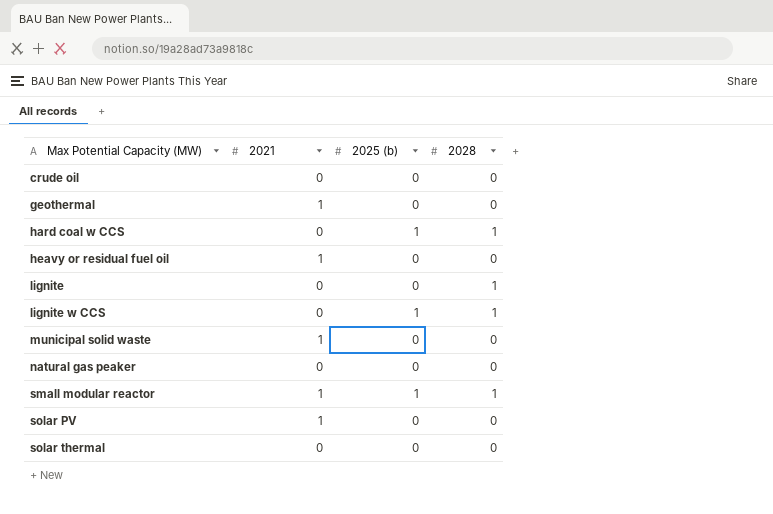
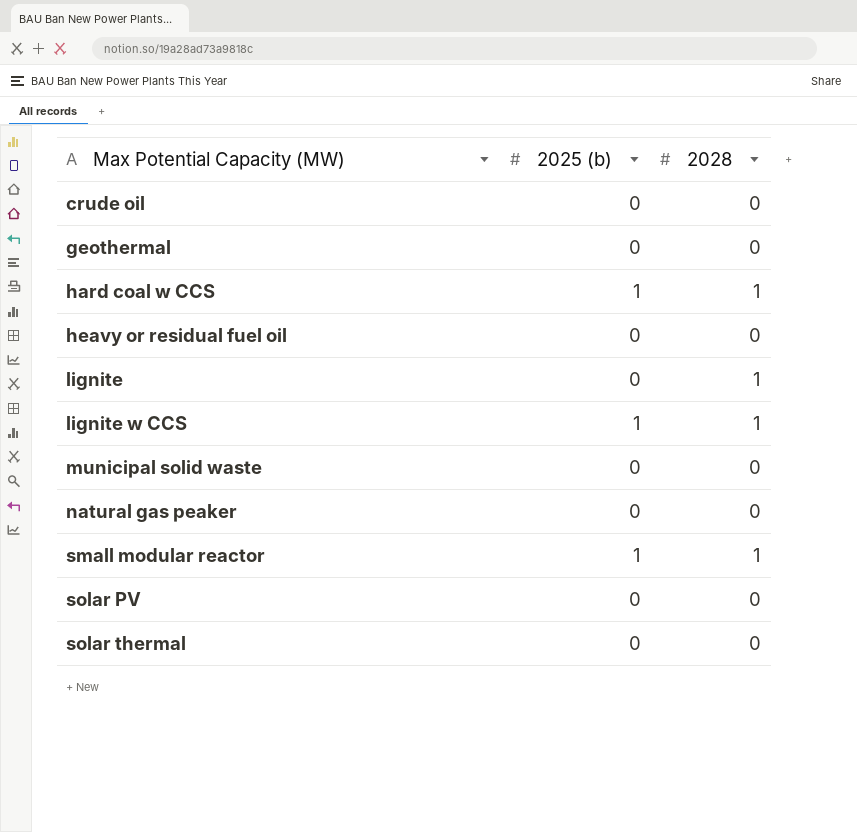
column 2021 | position: 2 -> none

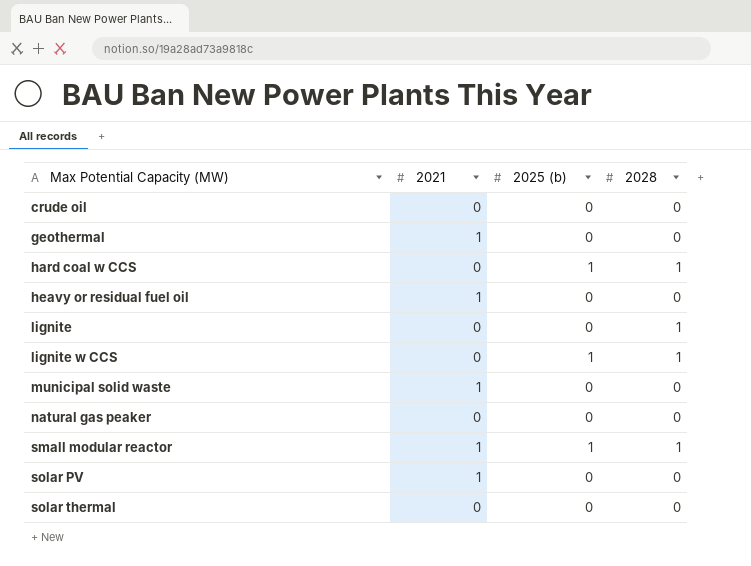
column 2021 | position: none -> 2

